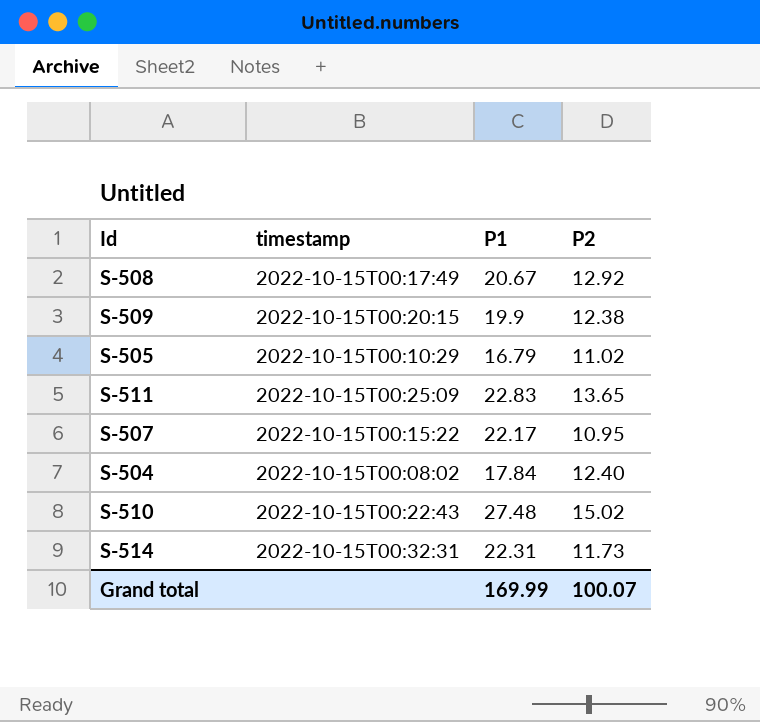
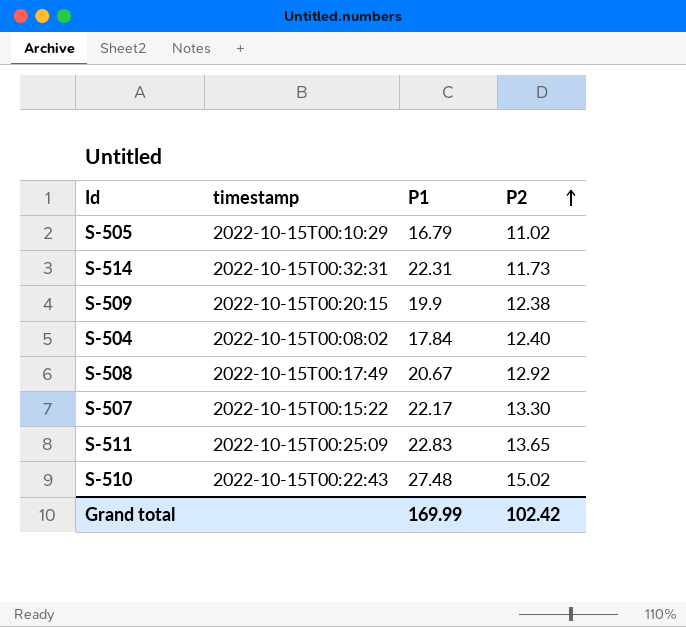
row order: none -> P2 ascending
S-507 | P2: 10.95 -> 13.30
Grand total | P2: 100.07 -> 102.42

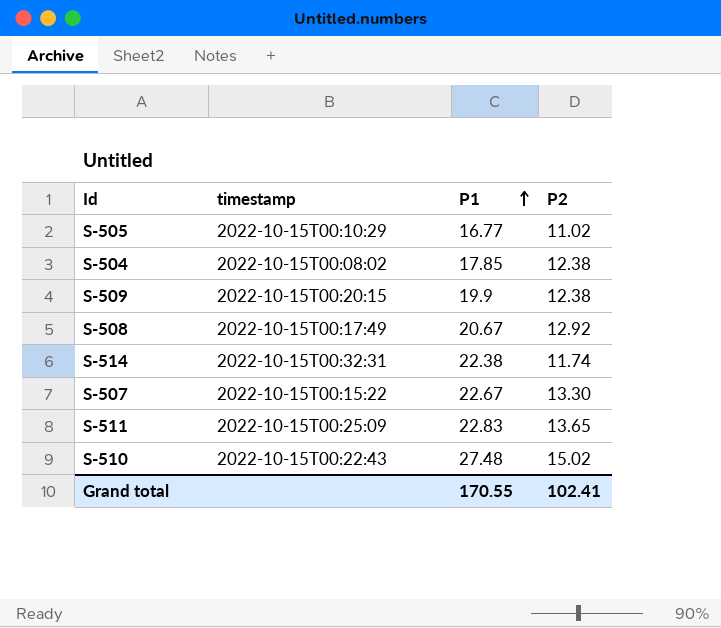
row order: P2 ascending -> P1 ascending
S-505 | P1: 16.79 -> 16.77
S-504 | P1: 17.84 -> 17.85
S-504 | P2: 12.40 -> 12.38
S-514 | P1: 22.31 -> 22.38
S-514 | P2: 11.73 -> 11.74
S-507 | P1: 22.17 -> 22.67
Grand total | P1: 169.99 -> 170.55
Grand total | P2: 102.42 -> 102.41

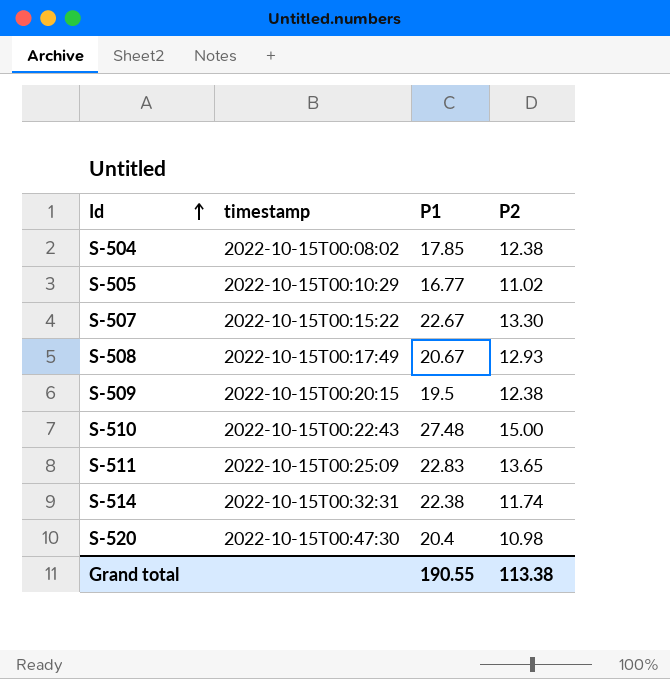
row order: P1 ascending -> Id ascending
S-508 | P2: 12.92 -> 12.93
S-509 | P1: 19.9 -> 19.5
S-510 | P2: 15.02 -> 15.00
row S-520: none -> 2022-10-15T00:47:30 | 20.4 | 10.98
Grand total | P1: 170.55 -> 190.55
Grand total | P2: 102.41 -> 113.38

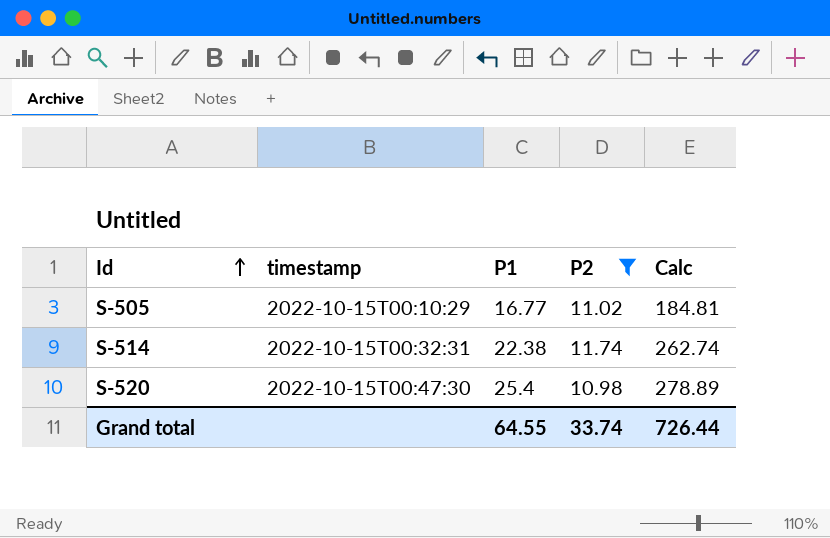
filter: none -> P2 <= 11.74
column Calc | formula: none -> [P1] * [P2]
S-520 | P1: 20.4 -> 25.4
Grand total | P1: 190.55 -> 64.55
Grand total | P2: 113.38 -> 33.74

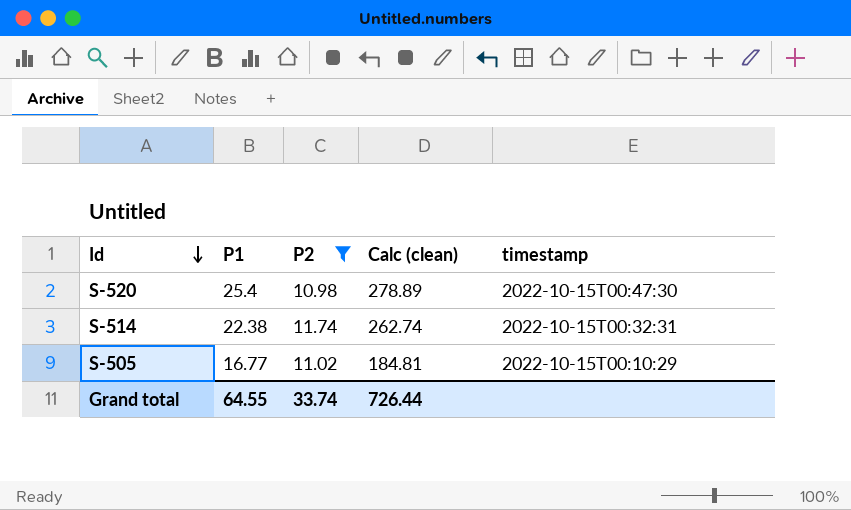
row order: Id ascending -> Id descending
column name: Calc -> Calc (clean)
column timestamp | position: 2 -> 5

